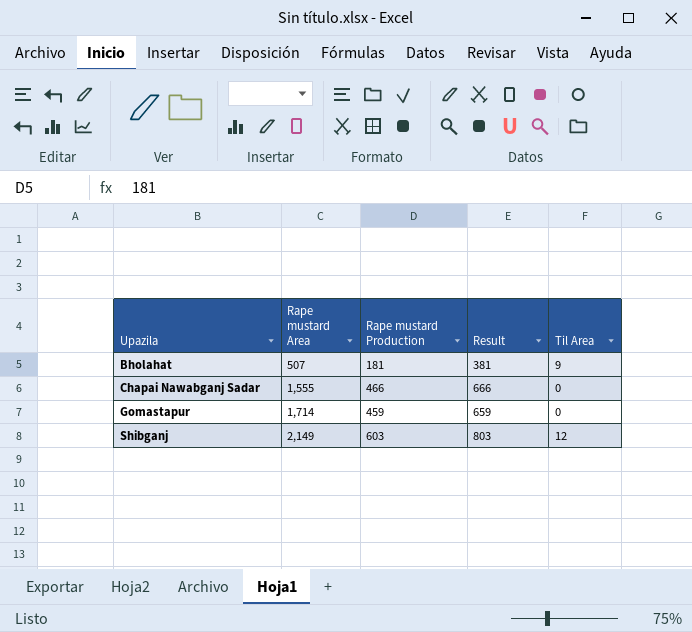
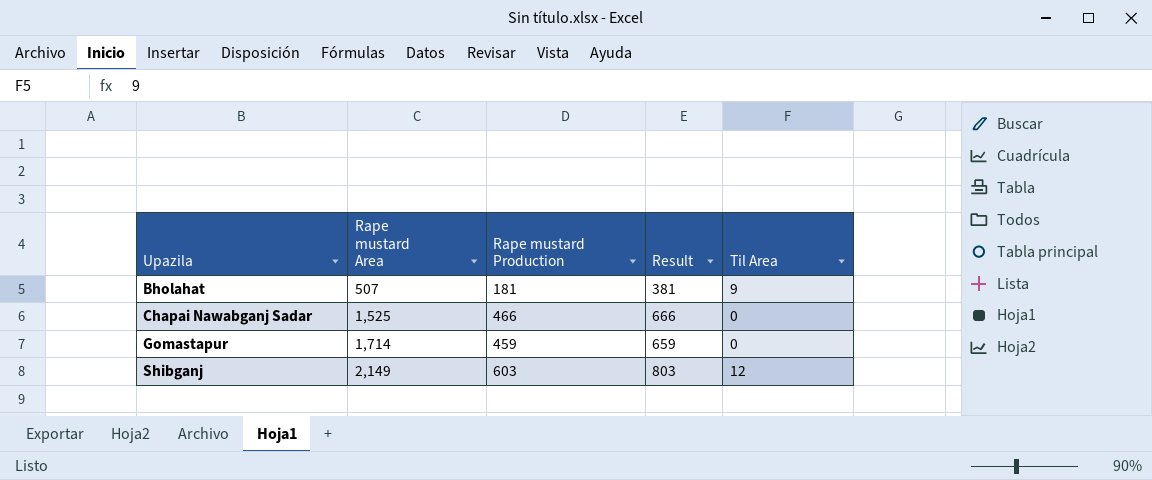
Chapai Nawabganj Sadar | Rape mustard Area: 1,555 -> 1,525

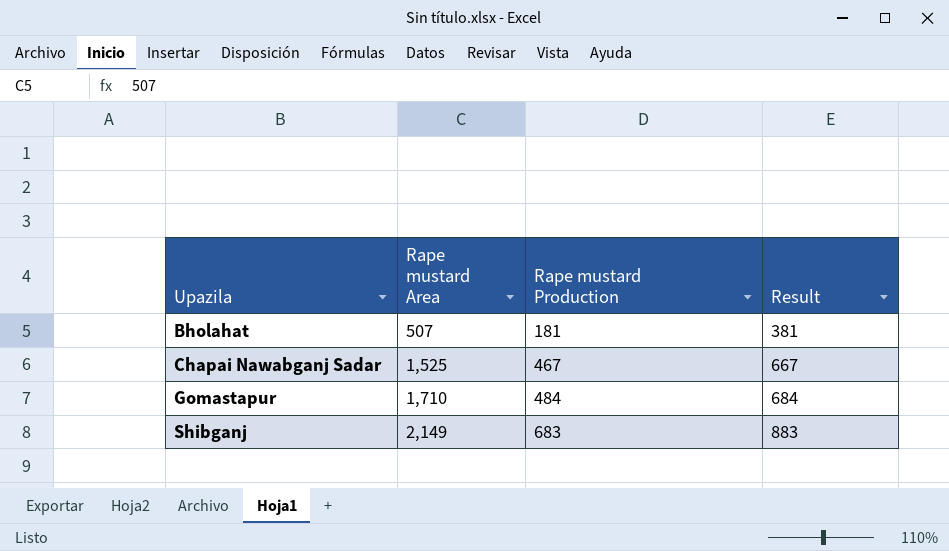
column Til Area | position: 5 -> none
Chapai Nawabganj Sadar | Rape mustard Production: 466 -> 467
Chapai Nawabganj Sadar | Result: 666 -> 667
Gomastapur | Rape mustard Area: 1,714 -> 1,710
Gomastapur | Rape mustard Production: 459 -> 484
Gomastapur | Result: 659 -> 684
Shibganj | Rape mustard Production: 603 -> 683
Shibganj | Result: 803 -> 883

